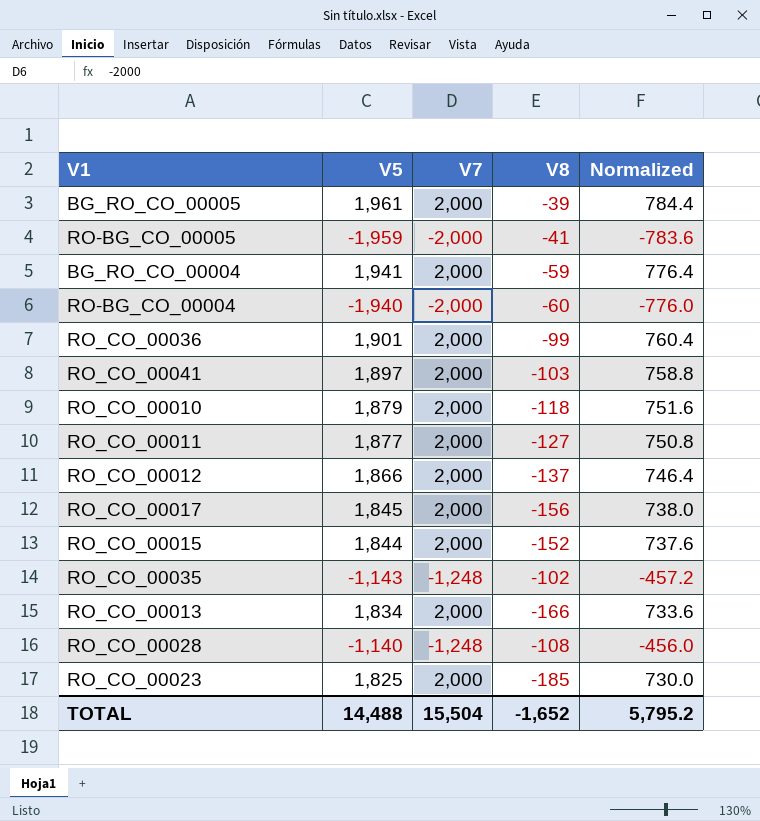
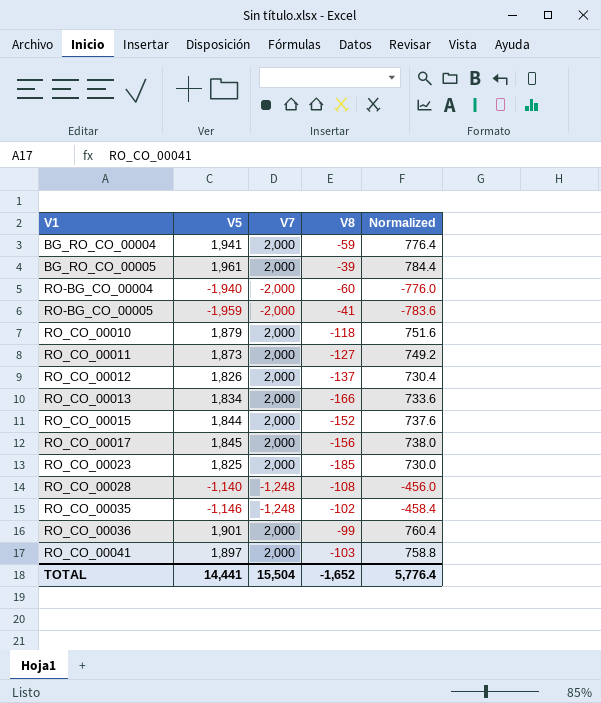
row order: none -> V1 ascending
RO_CO_00011 | V5: 1,877 -> 1,873
RO_CO_00011 | Normalized: 750.8 -> 749.2
RO_CO_00012 | V5: 1,866 -> 1,826
RO_CO_00012 | Normalized: 746.4 -> 730.4
RO_CO_00035 | V5: -1,143 -> -1,146
RO_CO_00035 | Normalized: -457.2 -> -458.4
TOTAL | V5: 14,488 -> 14,441
TOTAL | Normalized: 5,795.2 -> 5,776.4

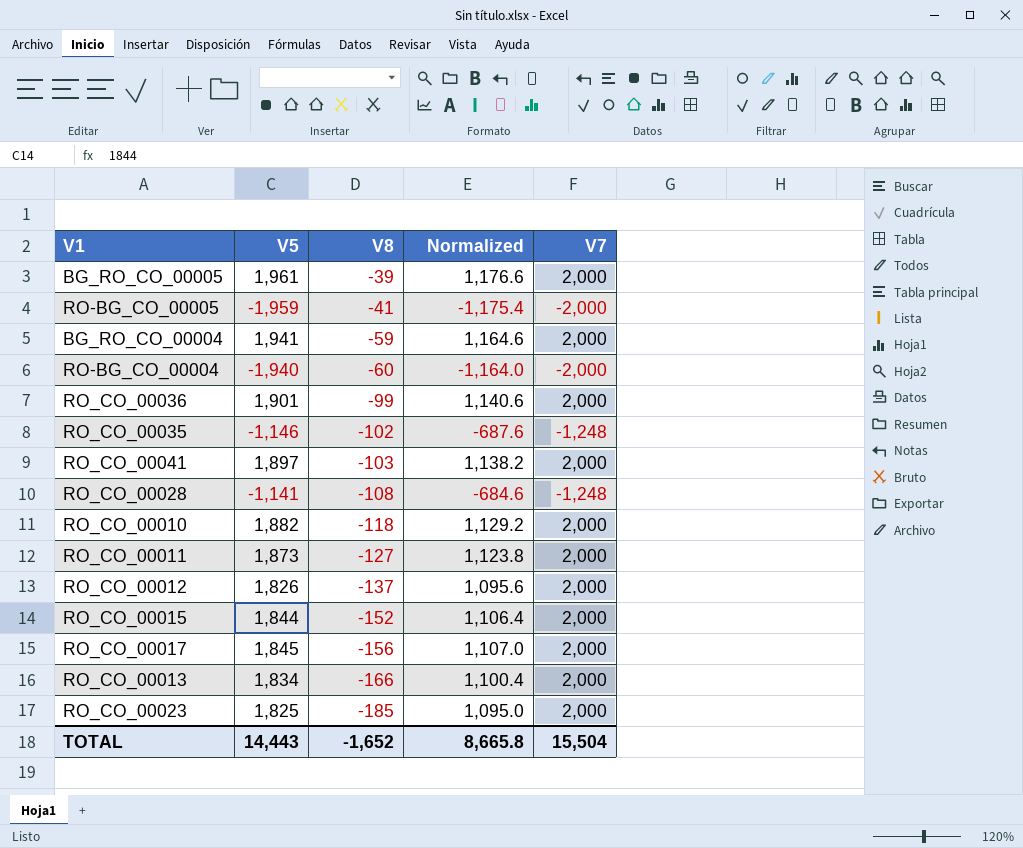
row order: V1 ascending -> V8 descending
column Normalized | formula: [V5] * 0.4 -> [V5] * 0.6
column V7 | position: 3 -> 5
RO_CO_00028 | V5: -1,140 -> -1,141
RO_CO_00010 | V5: 1,879 -> 1,882
TOTAL | V5: 14,441 -> 14,443
TOTAL | Normalized: 5,776.4 -> 8,665.8

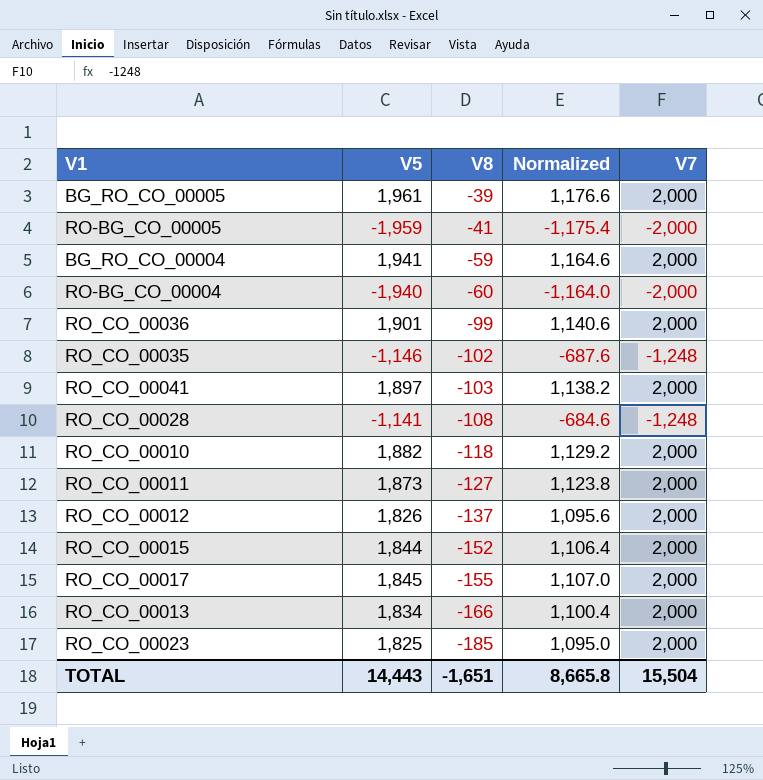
RO_CO_00017 | V8: -156 -> -155
TOTAL | V8: -1,652 -> -1,651

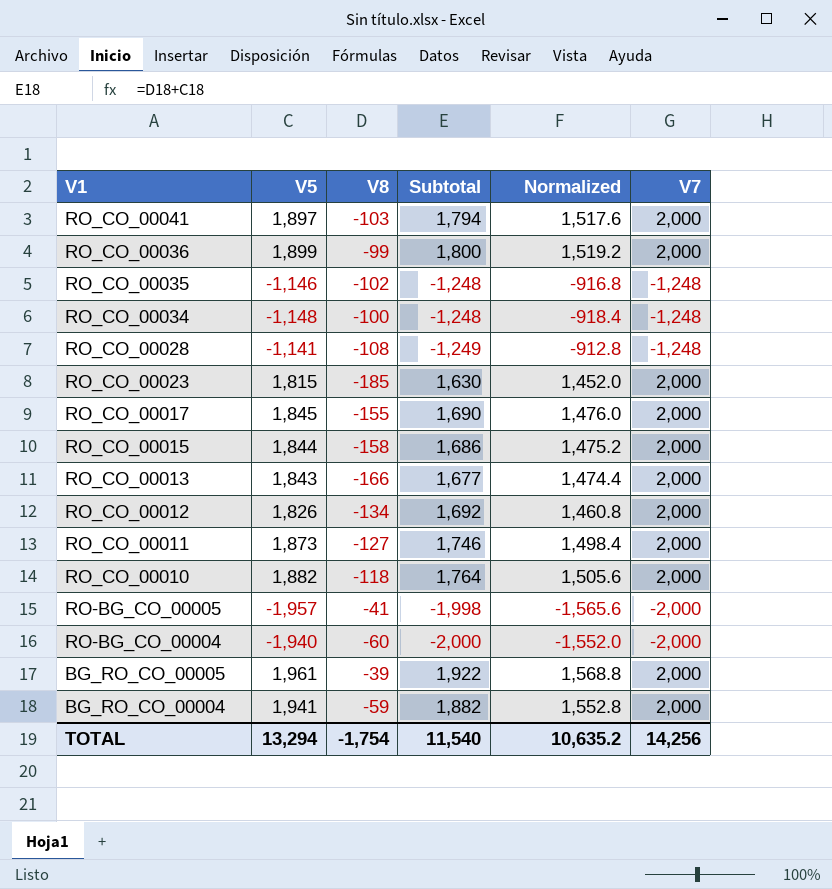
row order: V8 descending -> V1 descending
column Subtotal | formula: none -> [V5] + [V8]
column Normalized | formula: [V5] * 0.6 -> [V5] * 0.8
RO_CO_00036 | V5: 1,901 -> 1,899
row RO_CO_00034: none -> -1,148 | -100 | -1,248 | -918.4 | -1,248
RO_CO_00023 | V5: 1,825 -> 1,815
RO_CO_00015 | V8: -152 -> -158
RO_CO_00013 | V5: 1,834 -> 1,843
RO_CO_00012 | V8: -137 -> -134
RO-BG_CO_00005 | V5: -1,959 -> -1,957
TOTAL | V5: 14,443 -> 13,294
TOTAL | V8: -1,651 -> -1,754
TOTAL | Normalized: 8,665.8 -> 10,635.2
TOTAL | V7: 15,504 -> 14,256

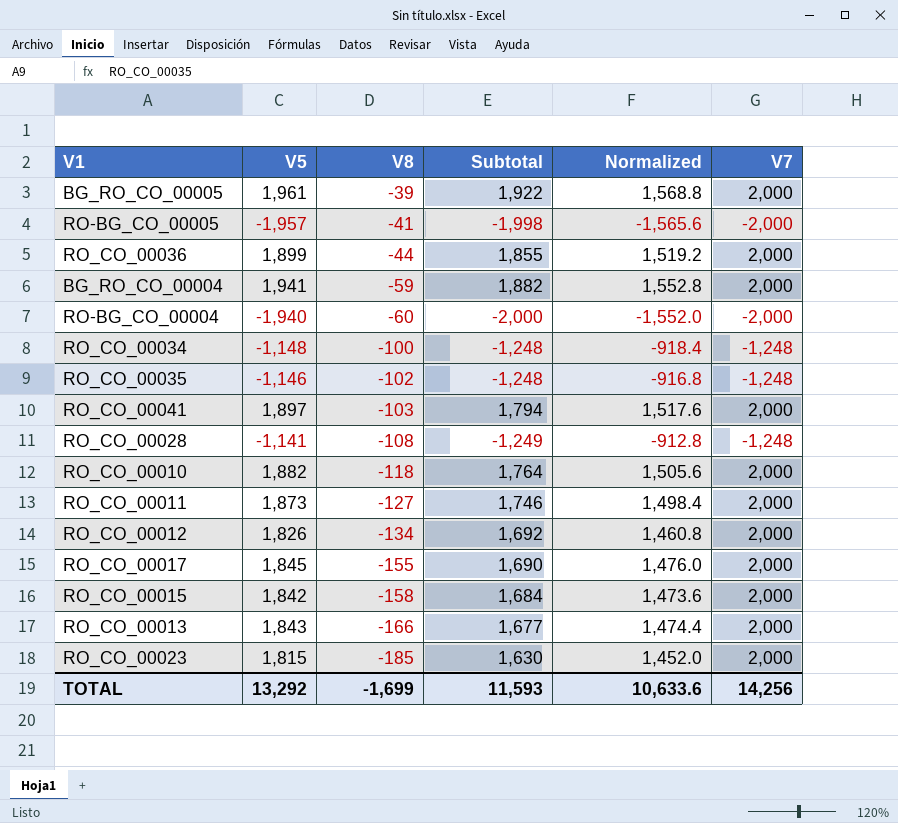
row order: V1 descending -> V8 descending
RO_CO_00036 | V8: -99 -> -44
RO_CO_00036 | Subtotal: 1,800 -> 1,855
RO_CO_00015 | V5: 1,844 -> 1,842
RO_CO_00015 | Subtotal: 1,686 -> 1,684
RO_CO_00015 | Normalized: 1,475.2 -> 1,473.6
TOTAL | V5: 13,294 -> 13,292
TOTAL | V8: -1,754 -> -1,699
TOTAL | Subtotal: 11,540 -> 11,593
TOTAL | Normalized: 10,635.2 -> 10,633.6

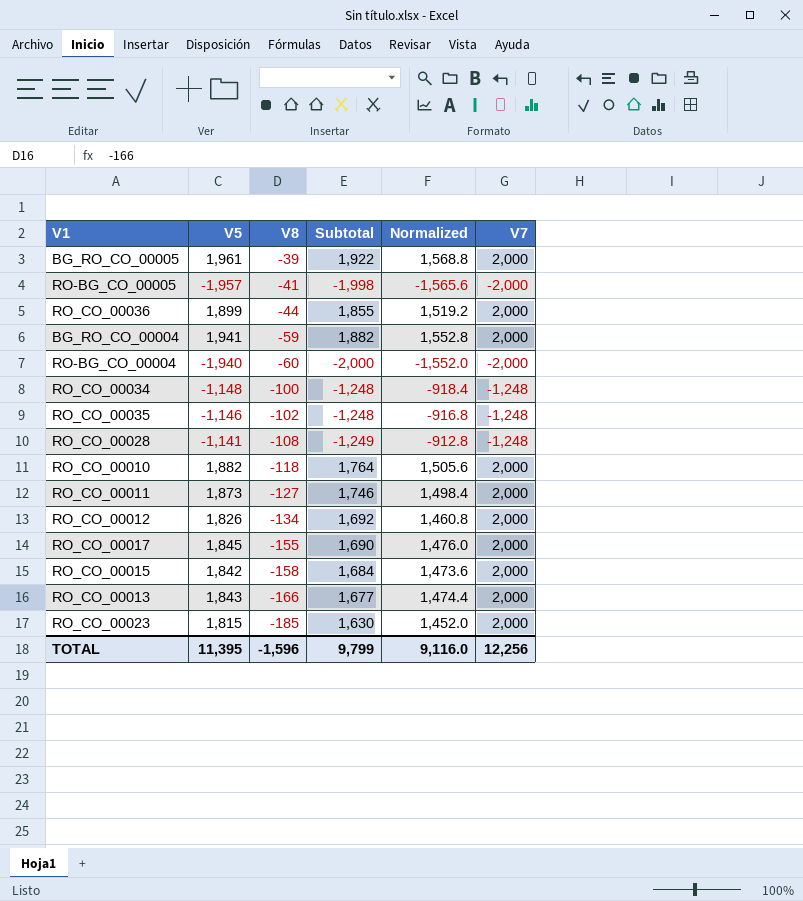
row RO_CO_00041: 1,897 | -103 | 1,794 | 1,517.6 | 2,000 -> none
TOTAL | V5: 13,292 -> 11,395
TOTAL | V8: -1,699 -> -1,596
TOTAL | Subtotal: 11,593 -> 9,799
TOTAL | Normalized: 10,633.6 -> 9,116.0
TOTAL | V7: 14,256 -> 12,256

